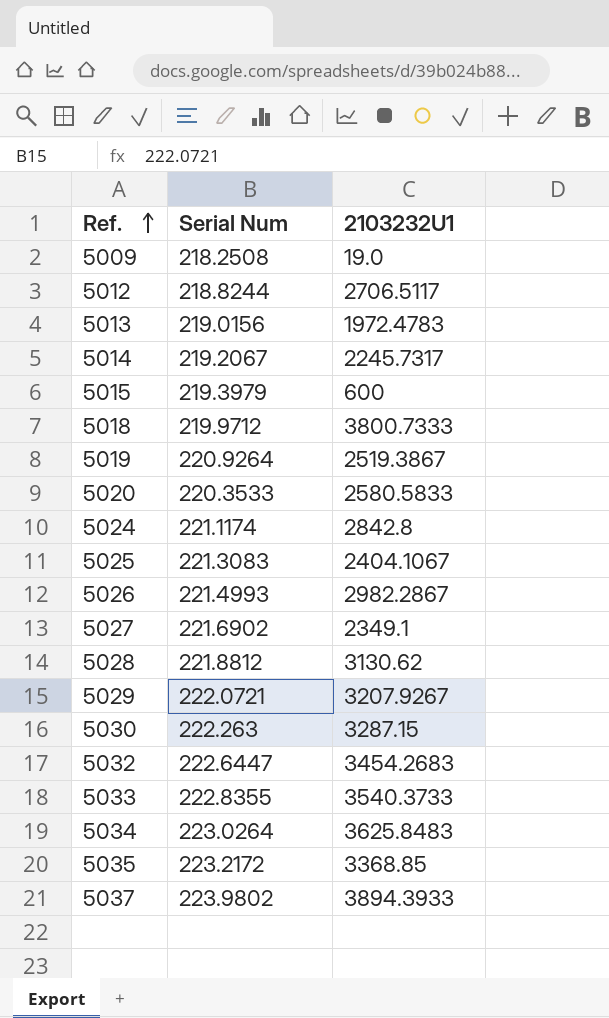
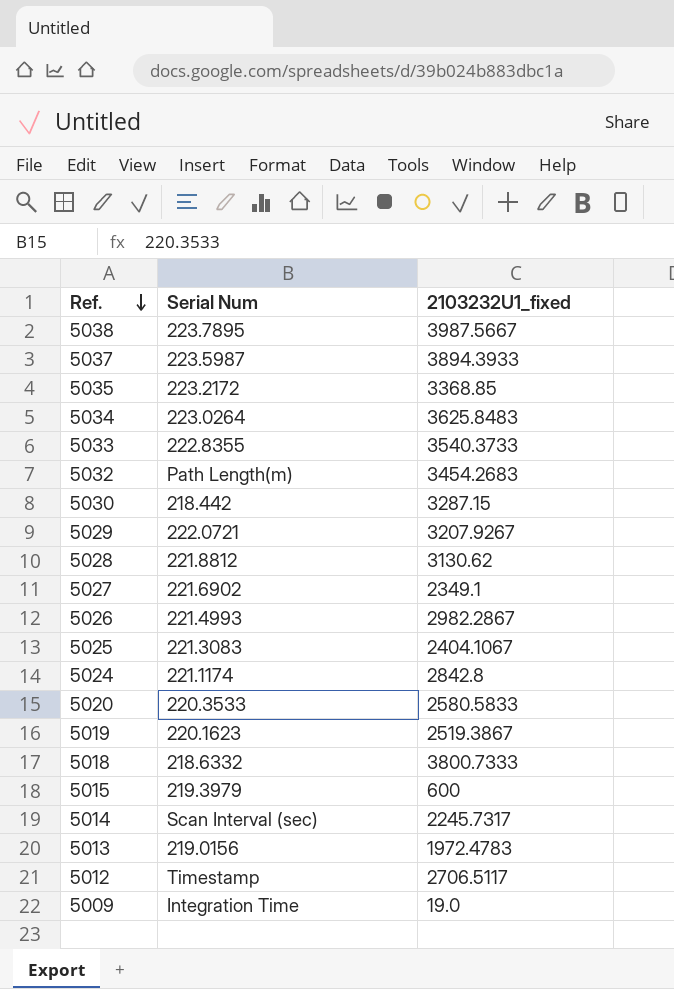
row order: Ref. ascending -> Ref. descending
column name: 2103232U1 -> 2103232U1_fixed
row 5038: none -> 223.7895 | 3987.5667
5037 | Serial Num: 223.9802 -> 223.5987
5032 | Serial Num: 222.6447 -> Path Length(m)
5030 | Serial Num: 222.263 -> 218.442
5019 | Serial Num: 220.9264 -> 220.1623
5018 | Serial Num: 219.9712 -> 218.6332
5014 | Serial Num: 219.2067 -> Scan Interval (sec)
5012 | Serial Num: 218.8244 -> Timestamp
5009 | Serial Num: 218.2508 -> Integration Time

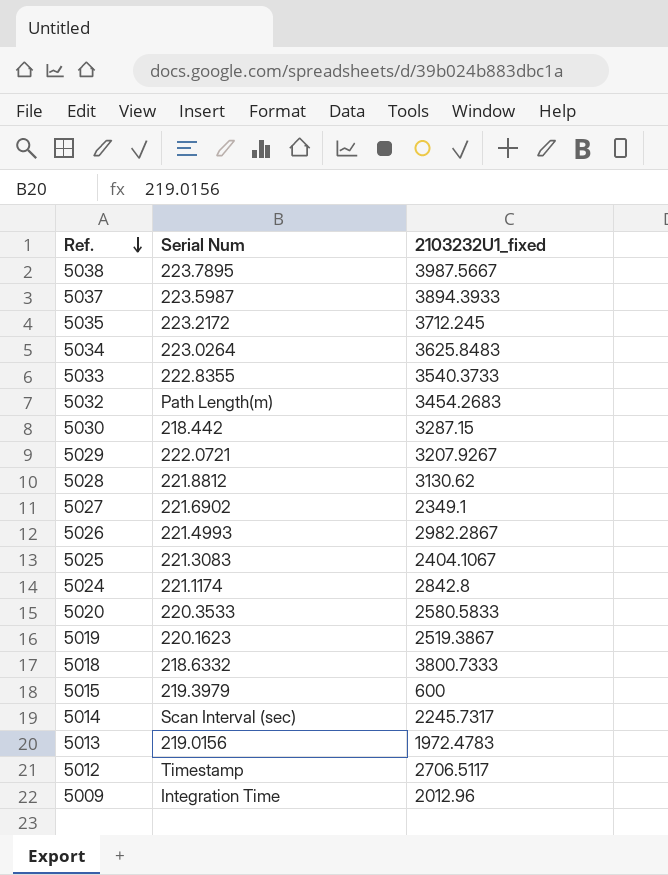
5035 | 2103232U1_fixed: 3368.85 -> 3712.245
5009 | 2103232U1_fixed: 19.0 -> 2012.96

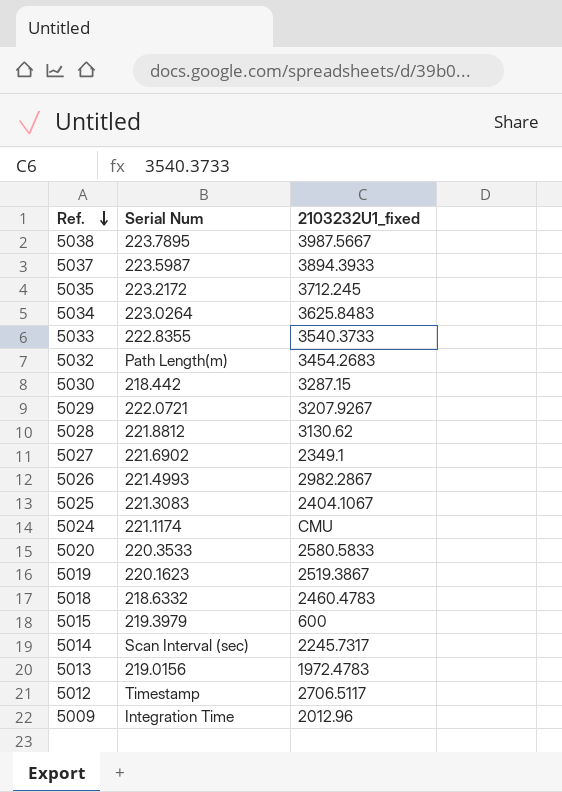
5024 | 2103232U1_fixed: 2842.8 -> CMU
5018 | 2103232U1_fixed: 3800.7333 -> 2460.4783

